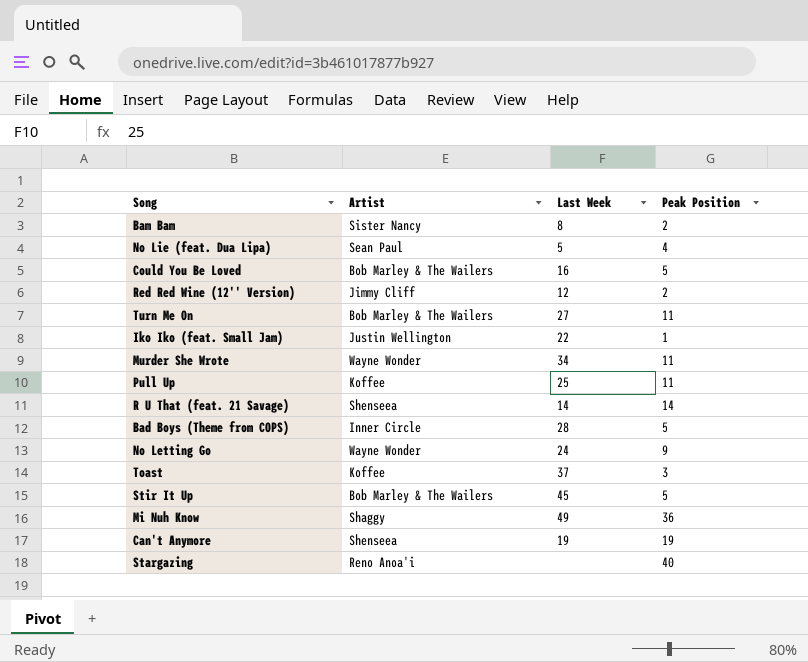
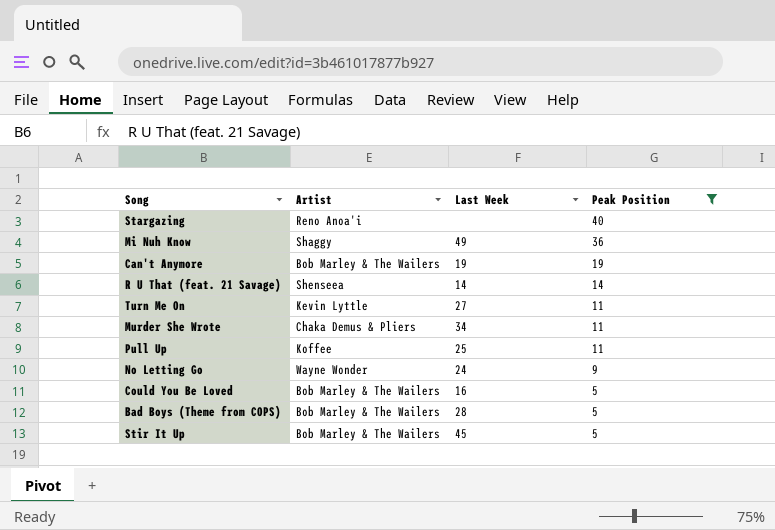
filter: none -> Peak Position >= 5
row order: none -> Peak Position descending
Can't Anymore | Artist: Shenseea -> Bob Marley & The Wailers
Turn Me On | Artist: Bob Marley & The Wailers -> Kevin Lyttle
Murder She Wrote | Artist: Wayne Wonder -> Chaka Demus & Pliers
Bad Boys (Theme from COPS) | Artist: Inner Circle -> Bob Marley & The Wailers

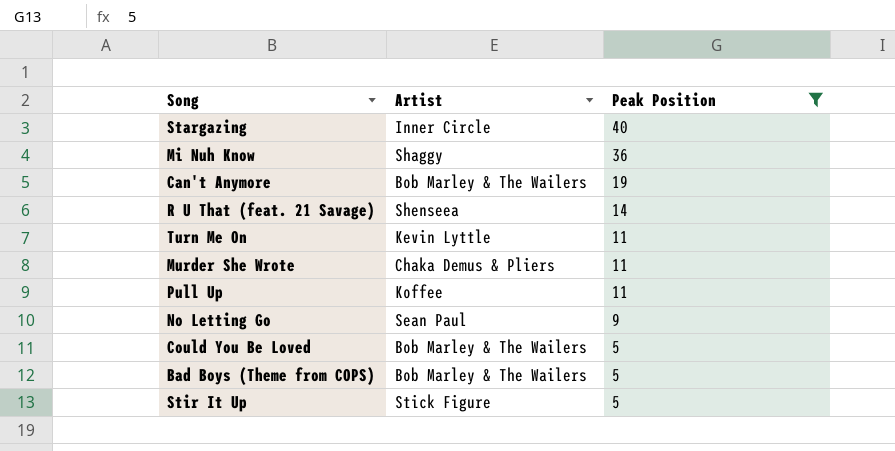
column Last Week | position: 3 -> none
Stargazing | Artist: Reno Anoa'i -> Inner Circle
No Letting Go | Artist: Wayne Wonder -> Sean Paul
Stir It Up | Artist: Bob Marley & The Wailers -> Stick Figure

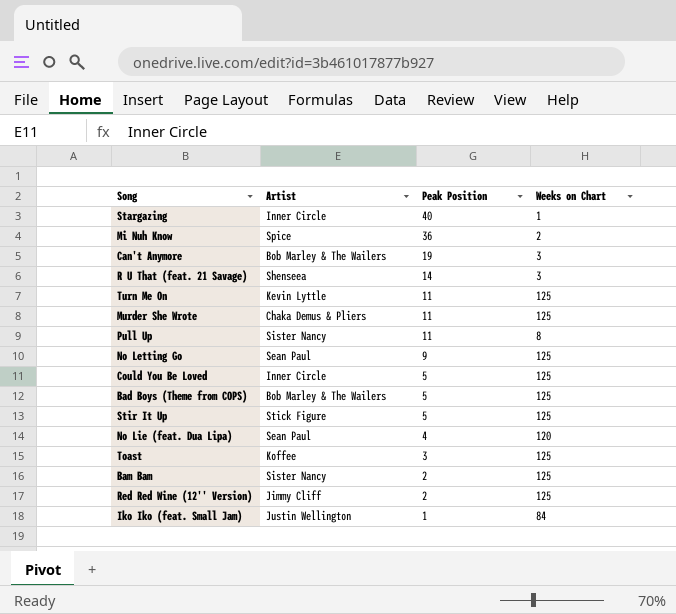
filter: Peak Position >= 5 -> none
column Weeks on Chart | position: none -> 4
Mi Nuh Know | Artist: Shaggy -> Spice
Pull Up | Artist: Koffee -> Sister Nancy
Could You Be Loved | Artist: Bob Marley & The Wailers -> Inner Circle

